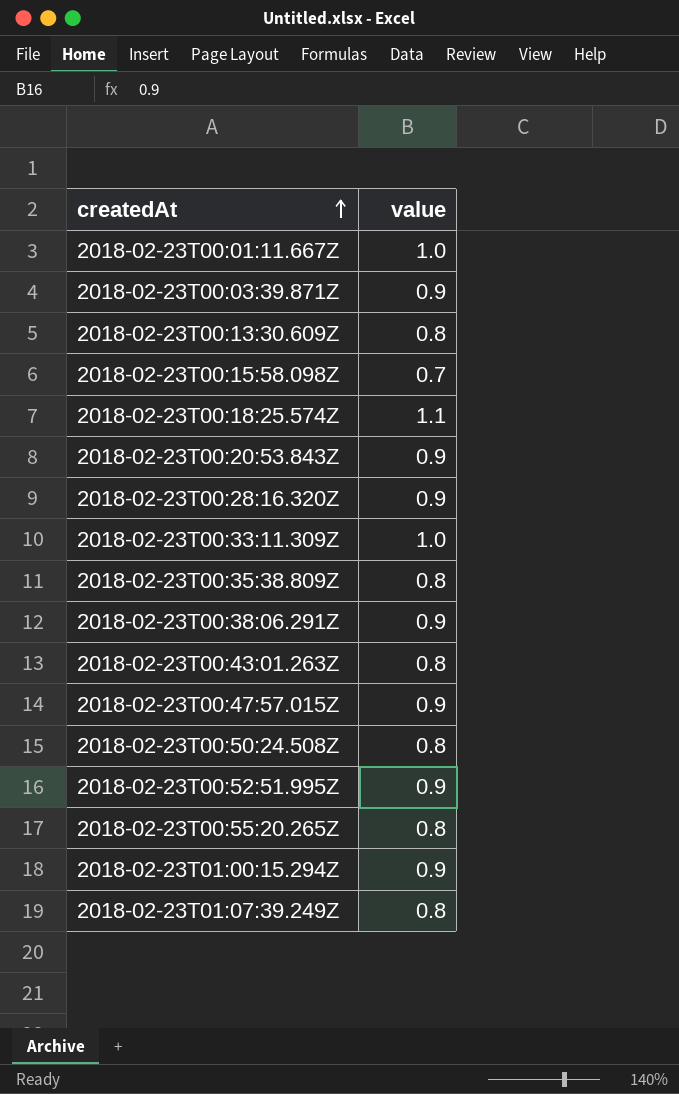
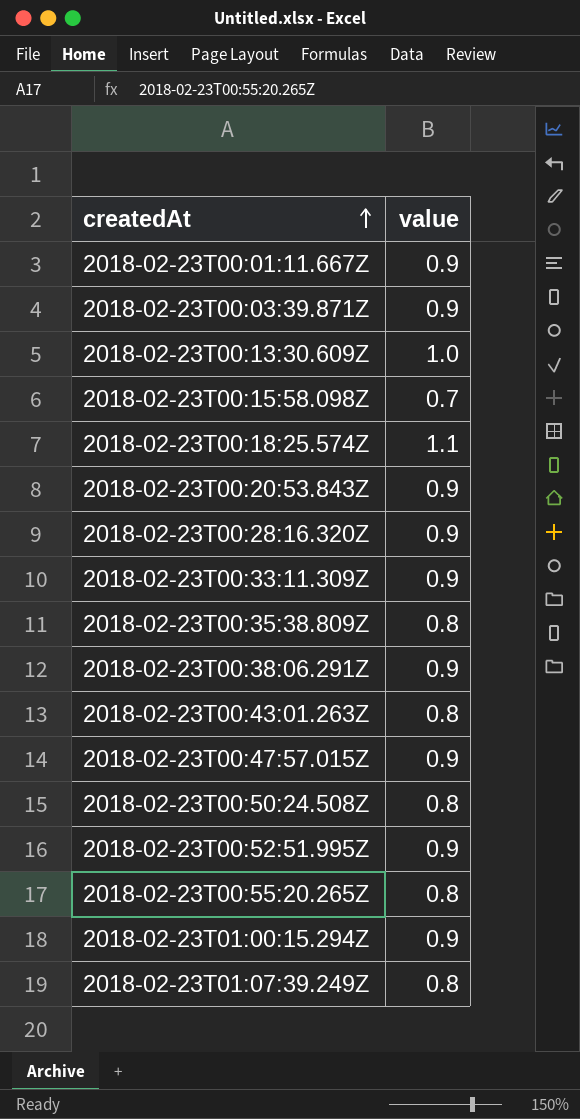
2018-02-23T00:01:11.667Z | value: 1.0 -> 0.9
2018-02-23T00:13:30.609Z | value: 0.8 -> 1.0
2018-02-23T00:33:11.309Z | value: 1.0 -> 0.9

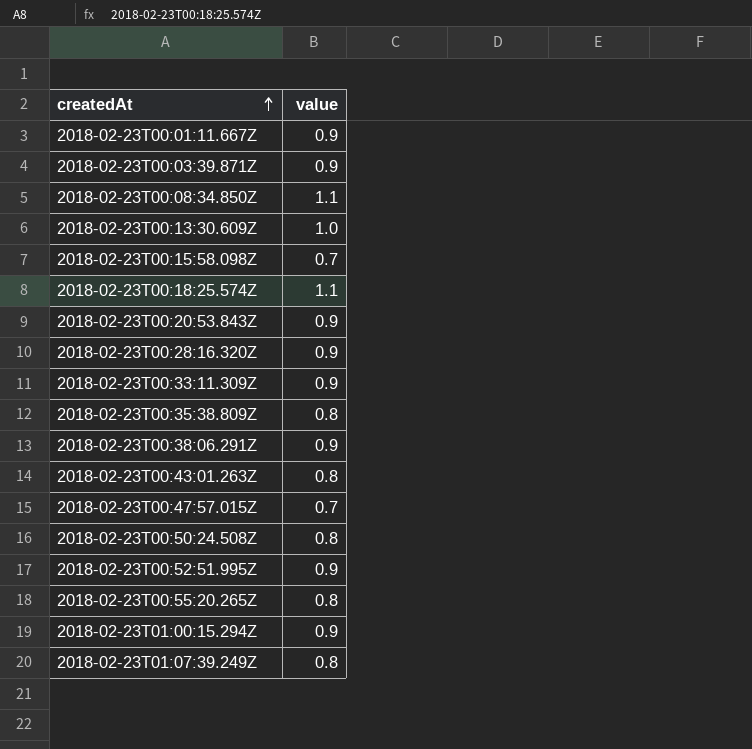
row 2018-02-23T00:08:34.850Z: none -> 1.1
2018-02-23T00:47:57.015Z | value: 0.9 -> 0.7

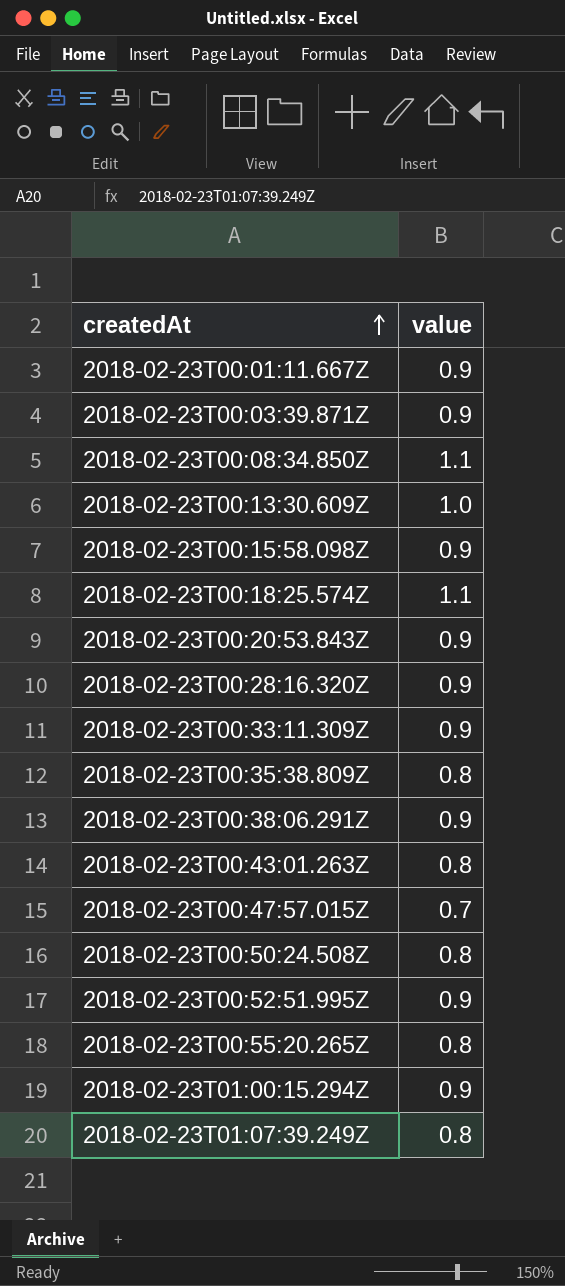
2018-02-23T00:15:58.098Z | value: 0.7 -> 0.9

